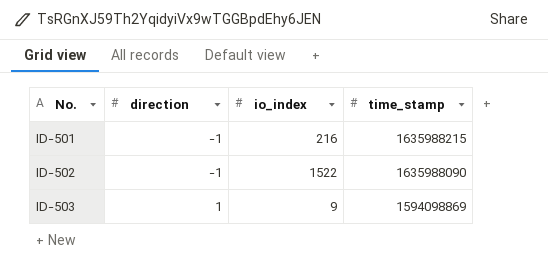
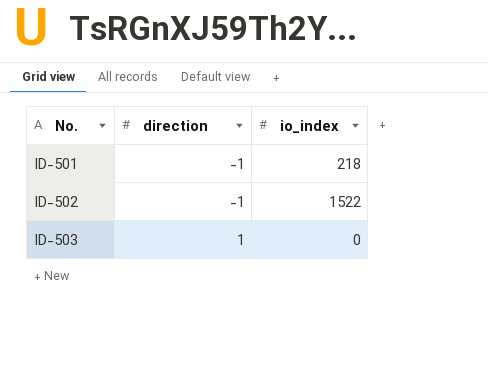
column time_stamp | position: 4 -> none
ID-501 | io_index: 216 -> 218
ID-503 | io_index: 9 -> 0

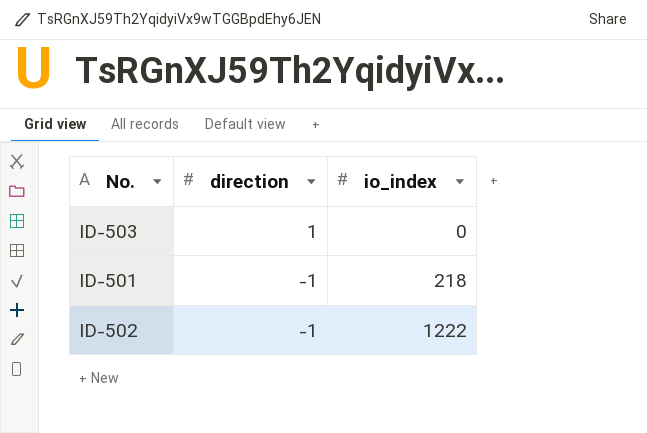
row order: No. ascending -> direction descending
ID-502 | io_index: 1522 -> 1222

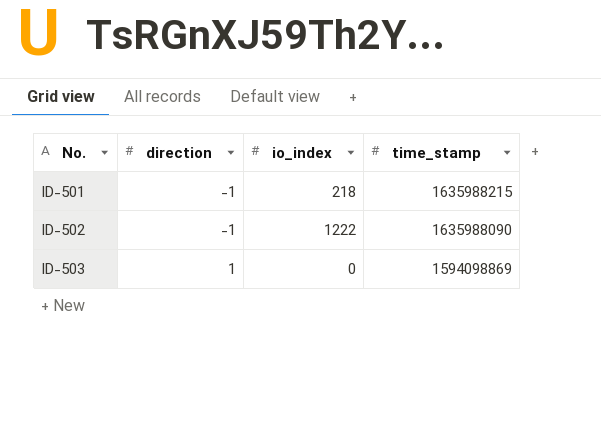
row order: direction descending -> No. ascending
column time_stamp | position: none -> 4

